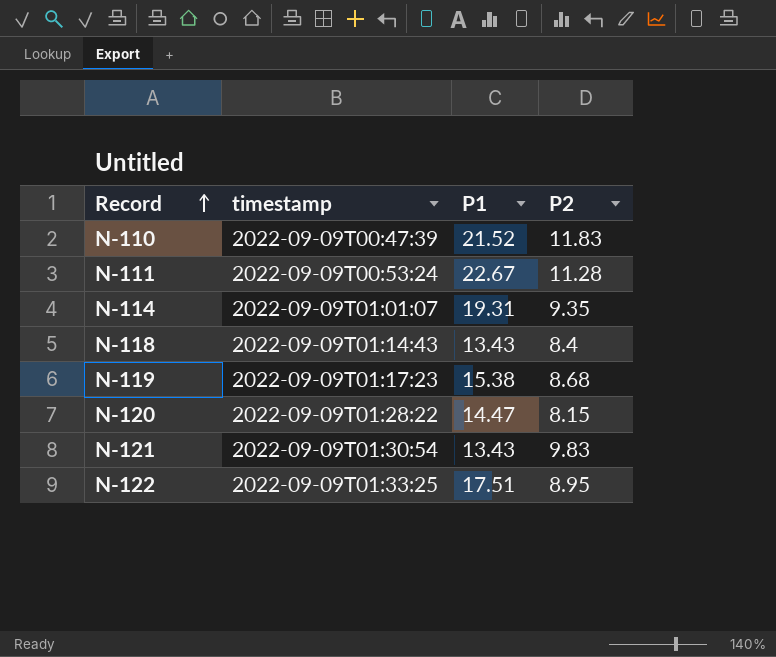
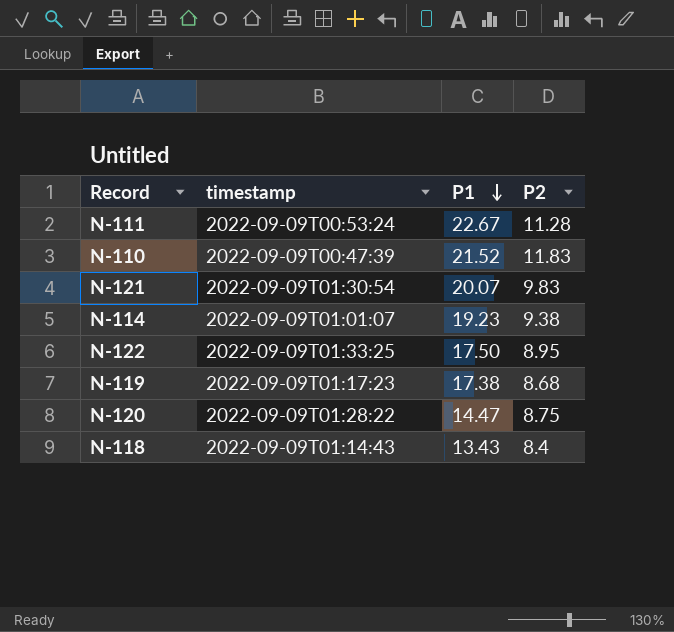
row order: Record ascending -> P1 descending
N-121 | P1: 13.43 -> 20.07
N-114 | P1: 19.31 -> 19.23
N-114 | P2: 9.35 -> 9.38
N-122 | P1: 17.51 -> 17.50
N-119 | P1: 15.38 -> 17.38
N-120 | P2: 8.15 -> 8.75

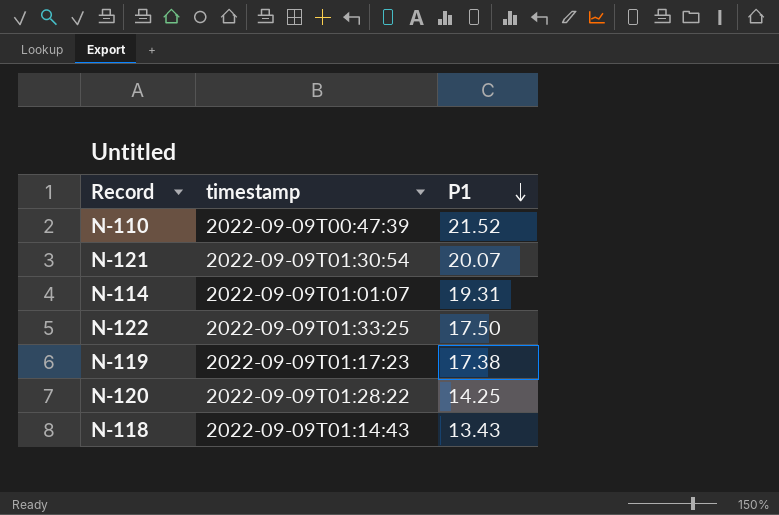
column P2 | position: 4 -> none
row N-111: 2022-09-09T00:53:24 | 22.67 | 11.28 -> none
N-114 | P1: 19.23 -> 19.31
N-120 | P1: 14.47 -> 14.25

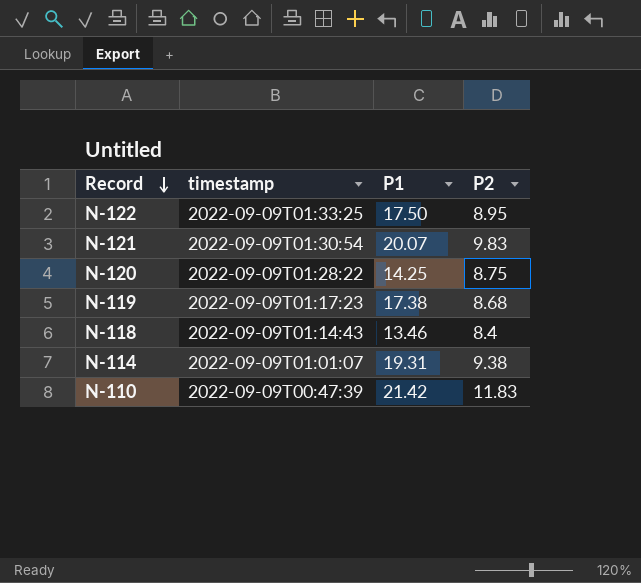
row order: P1 descending -> Record descending
column P2 | position: none -> 4
N-118 | P1: 13.43 -> 13.46
N-110 | P1: 21.52 -> 21.42

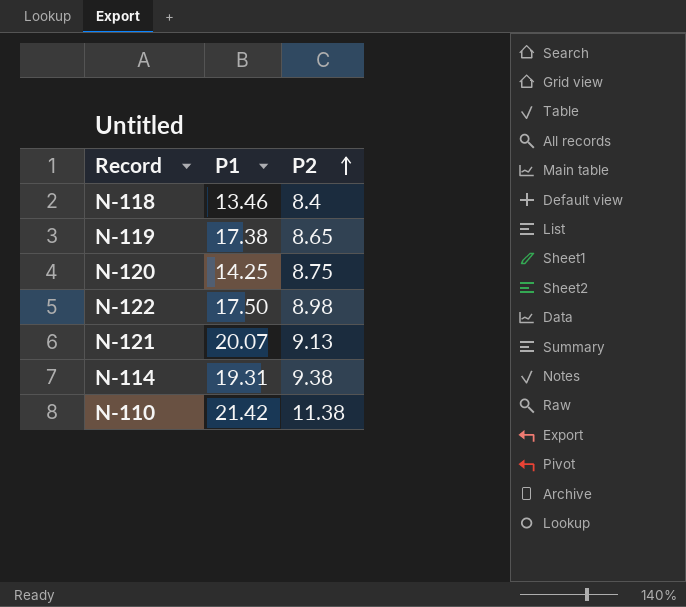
row order: Record descending -> P2 ascending
column timestamp | position: 2 -> none
N-119 | P2: 8.68 -> 8.65
N-122 | P2: 8.95 -> 8.98
N-121 | P2: 9.83 -> 9.13
N-110 | P2: 11.83 -> 11.38

